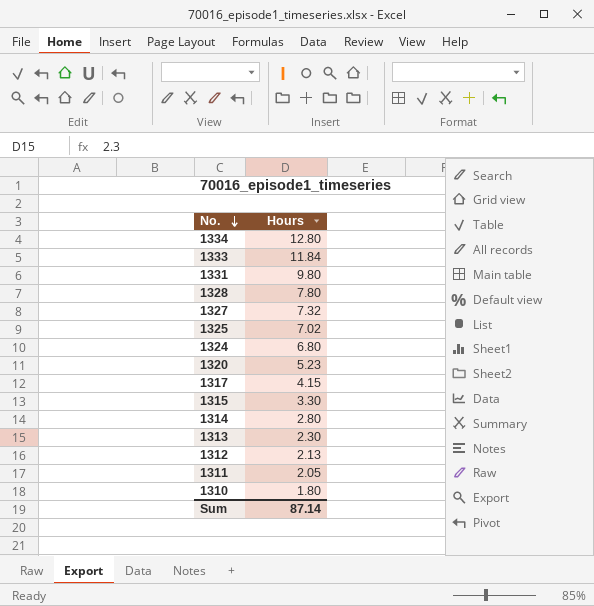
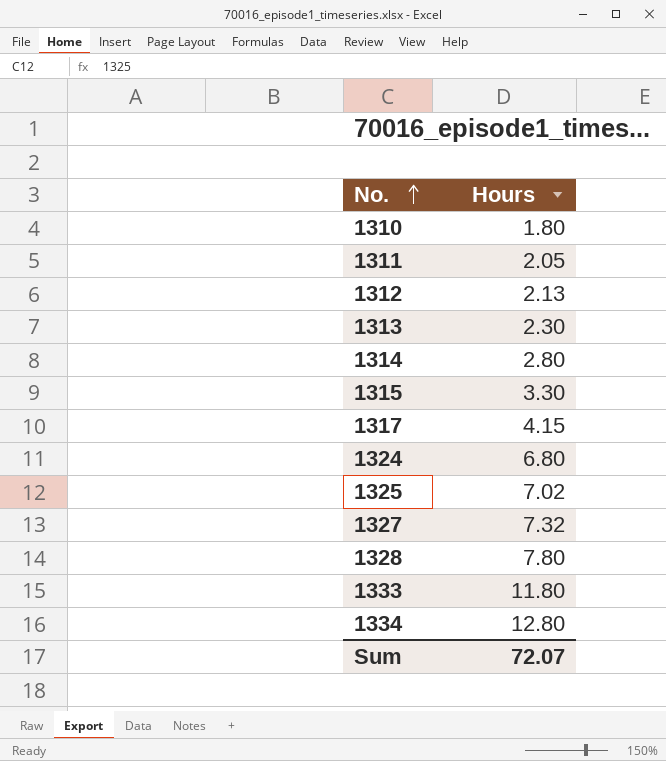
row order: No. descending -> No. ascending
row 1331: 9.80 -> none
row 1320: 5.23 -> none
1333 | Hours: 11.84 -> 11.80
Sum | Hours: 87.14 -> 72.07

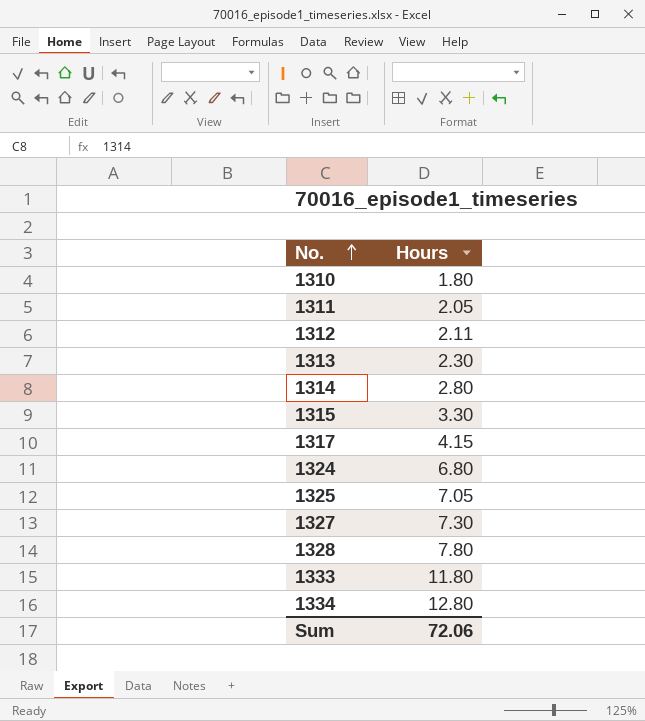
1312 | Hours: 2.13 -> 2.11
1325 | Hours: 7.02 -> 7.05
1327 | Hours: 7.32 -> 7.30
Sum | Hours: 72.07 -> 72.06

